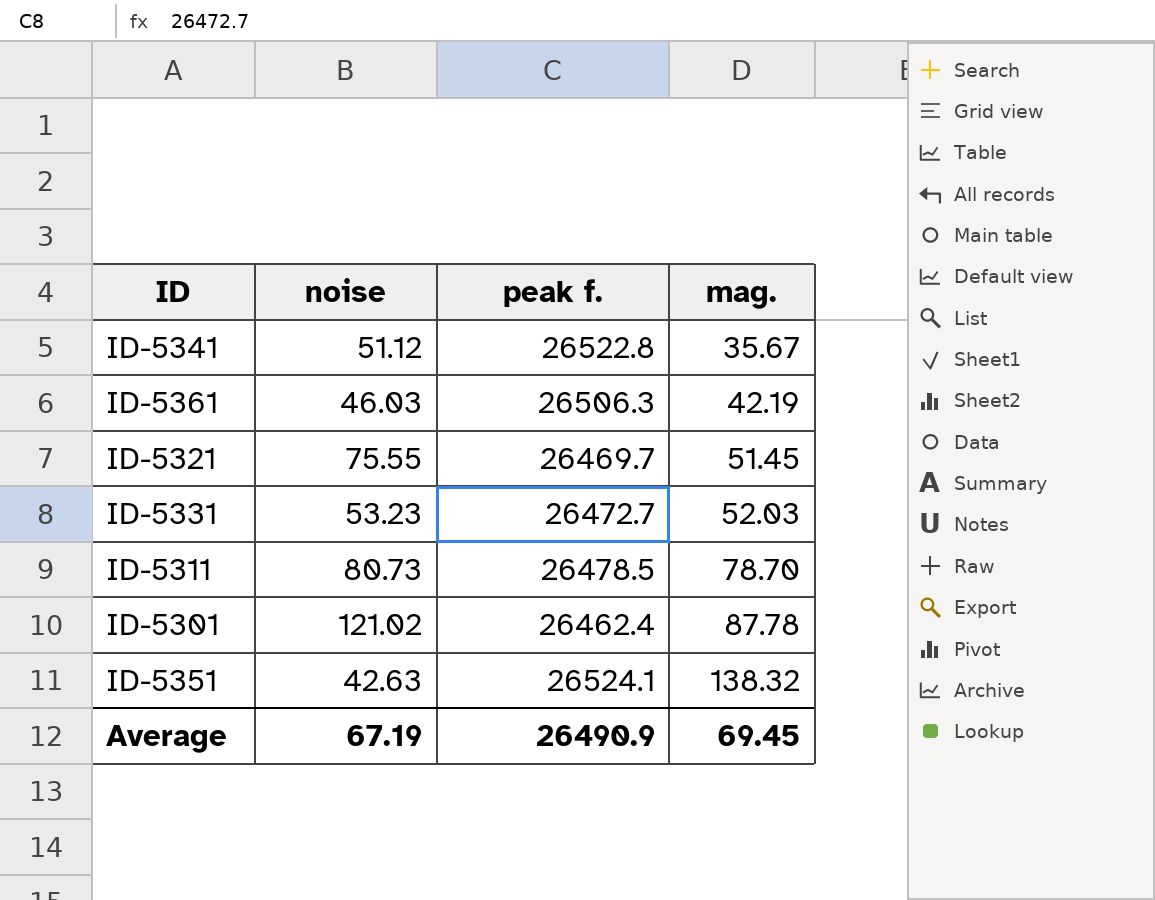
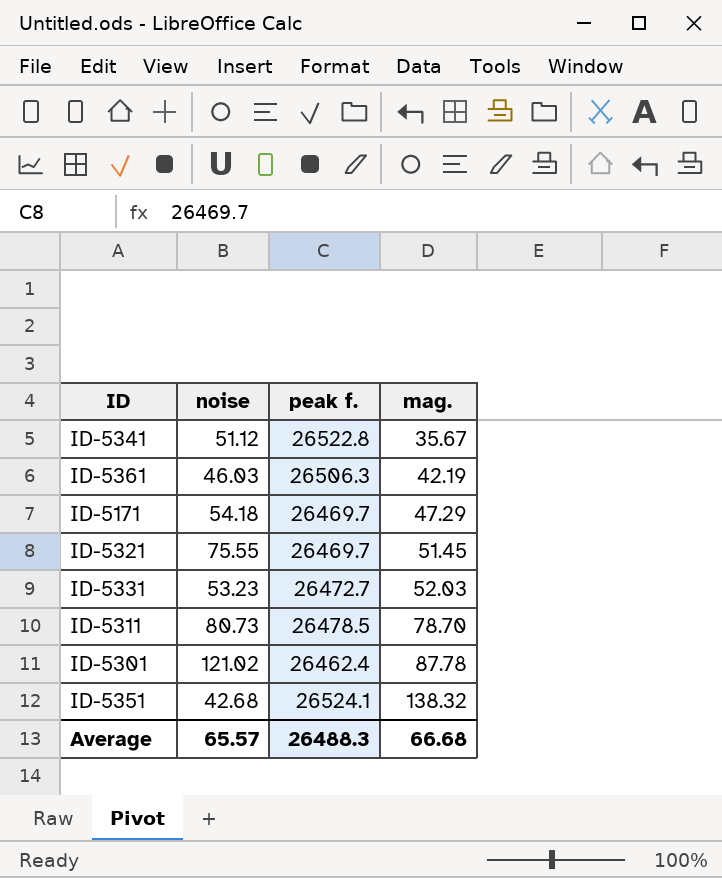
row ID-5171: none -> 54.18 | 26469.7 | 47.29
ID-5351 | noise: 42.63 -> 42.68
Average | noise: 67.19 -> 65.57
Average | peak f.: 26490.9 -> 26488.3
Average | mag.: 69.45 -> 66.68

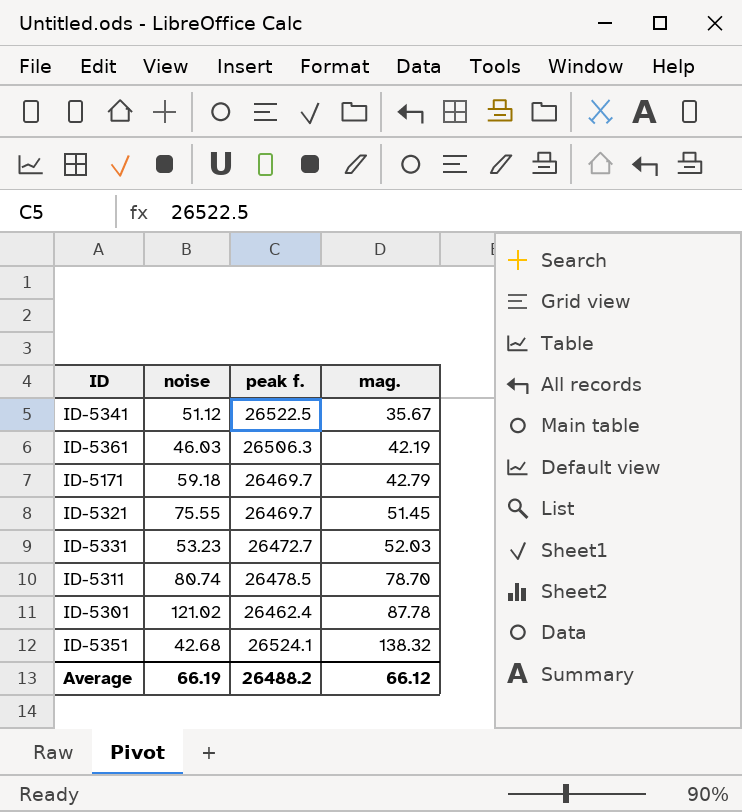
ID-5341 | peak f.: 26522.8 -> 26522.5
ID-5171 | noise: 54.18 -> 59.18
ID-5171 | mag.: 47.29 -> 42.79
ID-5311 | noise: 80.73 -> 80.74
Average | noise: 65.57 -> 66.19
Average | peak f.: 26488.3 -> 26488.2
Average | mag.: 66.68 -> 66.12

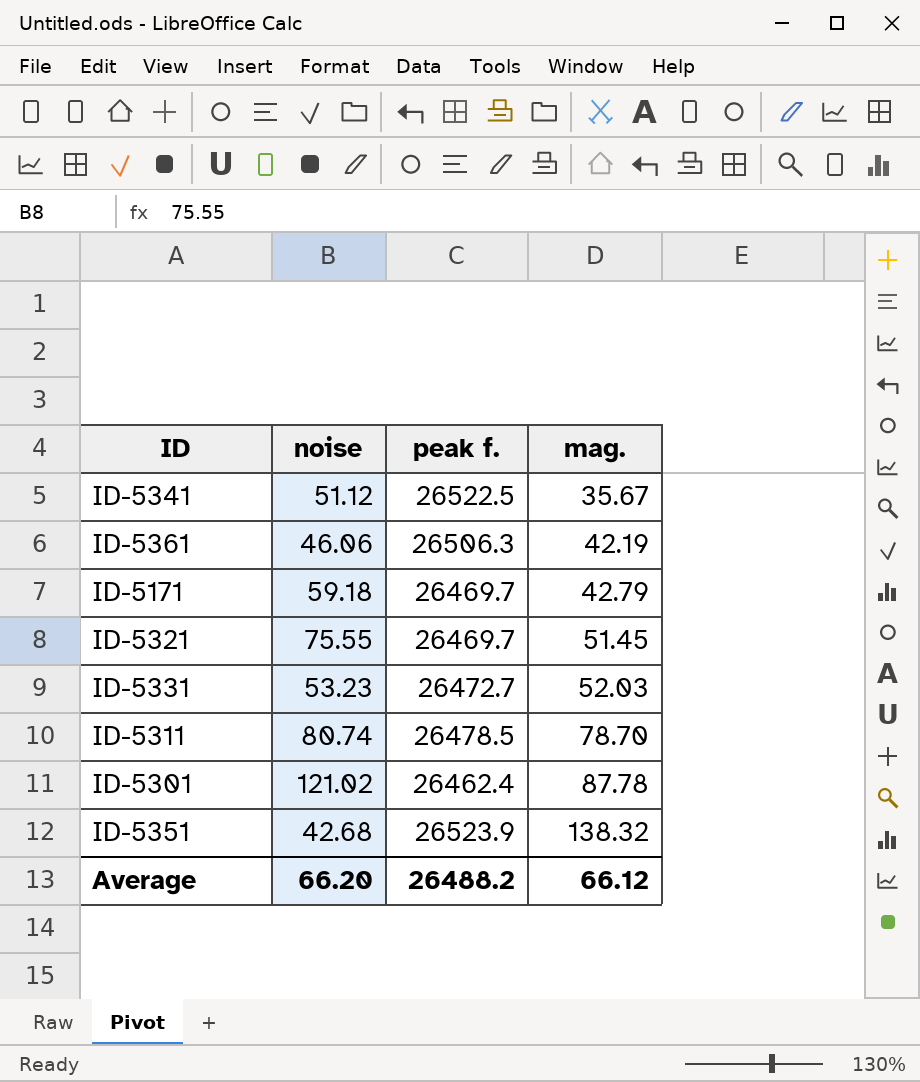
ID-5361 | noise: 46.03 -> 46.06
ID-5351 | peak f.: 26524.1 -> 26523.9
Average | noise: 66.19 -> 66.20

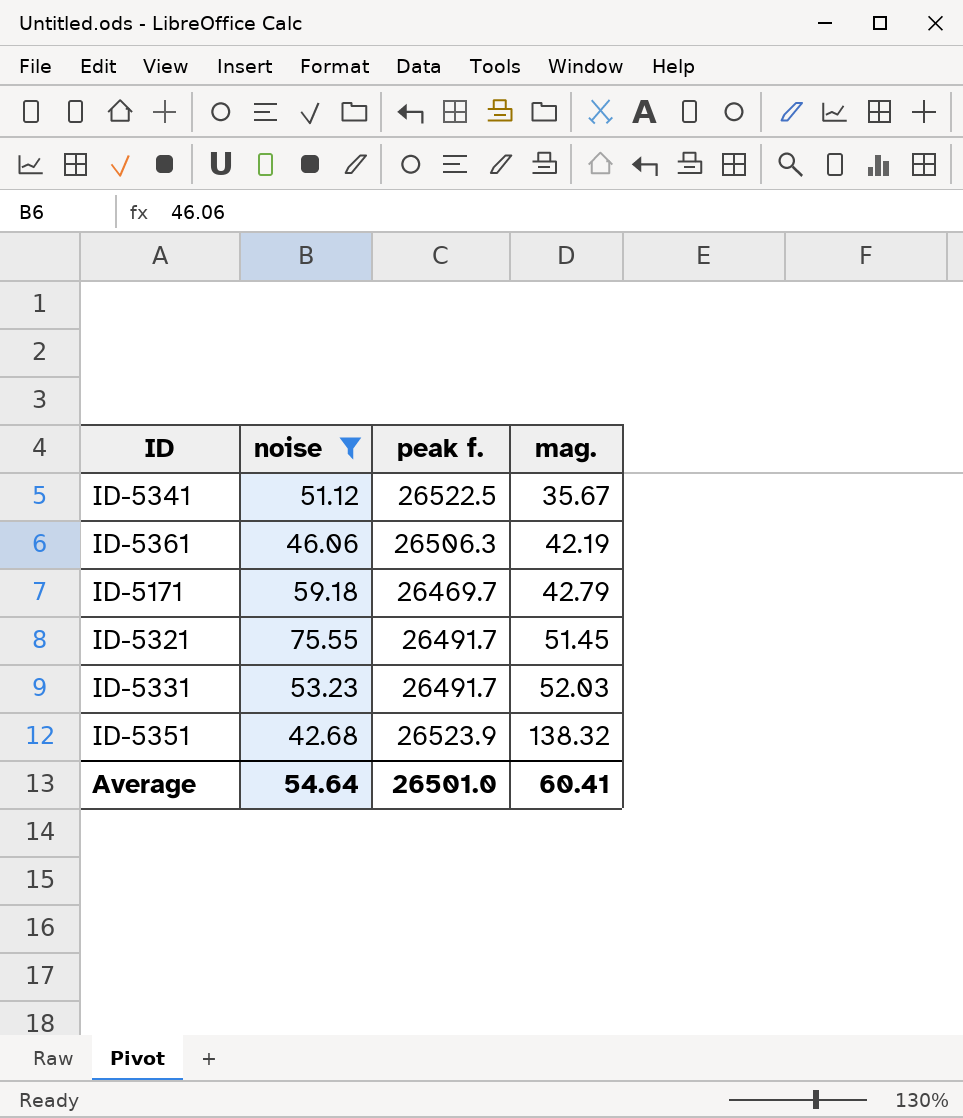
filter: none -> noise <= 75.55
ID-5321 | peak f.: 26469.7 -> 26491.7
ID-5331 | peak f.: 26472.7 -> 26491.7
Average | noise: 66.20 -> 54.64
Average | peak f.: 26488.2 -> 26501.0
Average | mag.: 66.12 -> 60.41

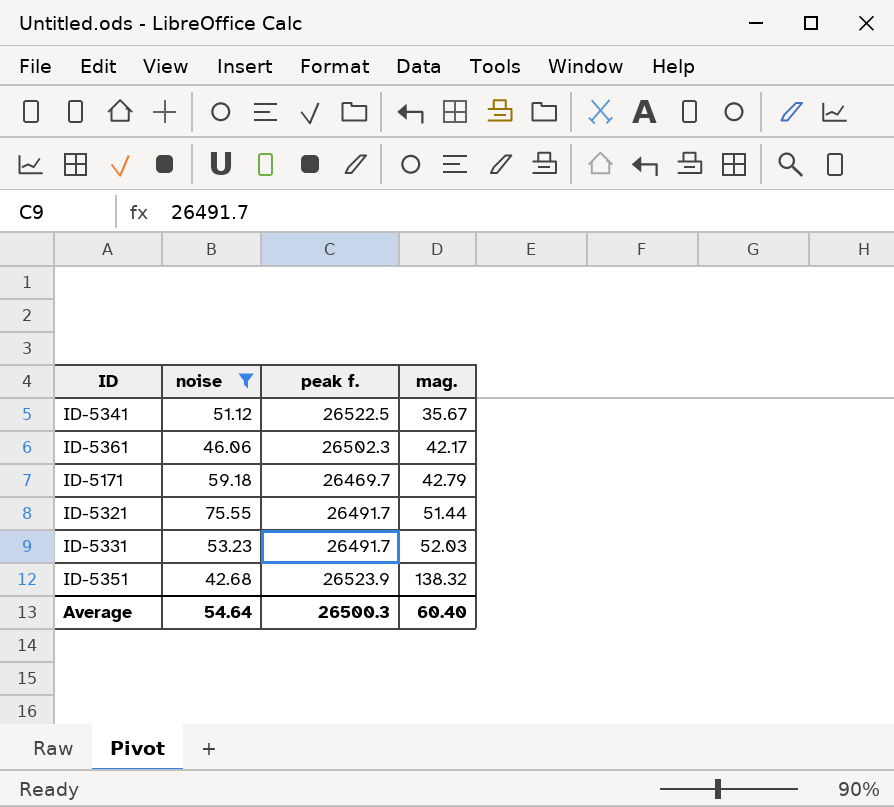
ID-5361 | peak f.: 26506.3 -> 26502.3
ID-5361 | mag.: 42.19 -> 42.17
ID-5321 | mag.: 51.45 -> 51.44
Average | peak f.: 26501.0 -> 26500.3
Average | mag.: 60.41 -> 60.40

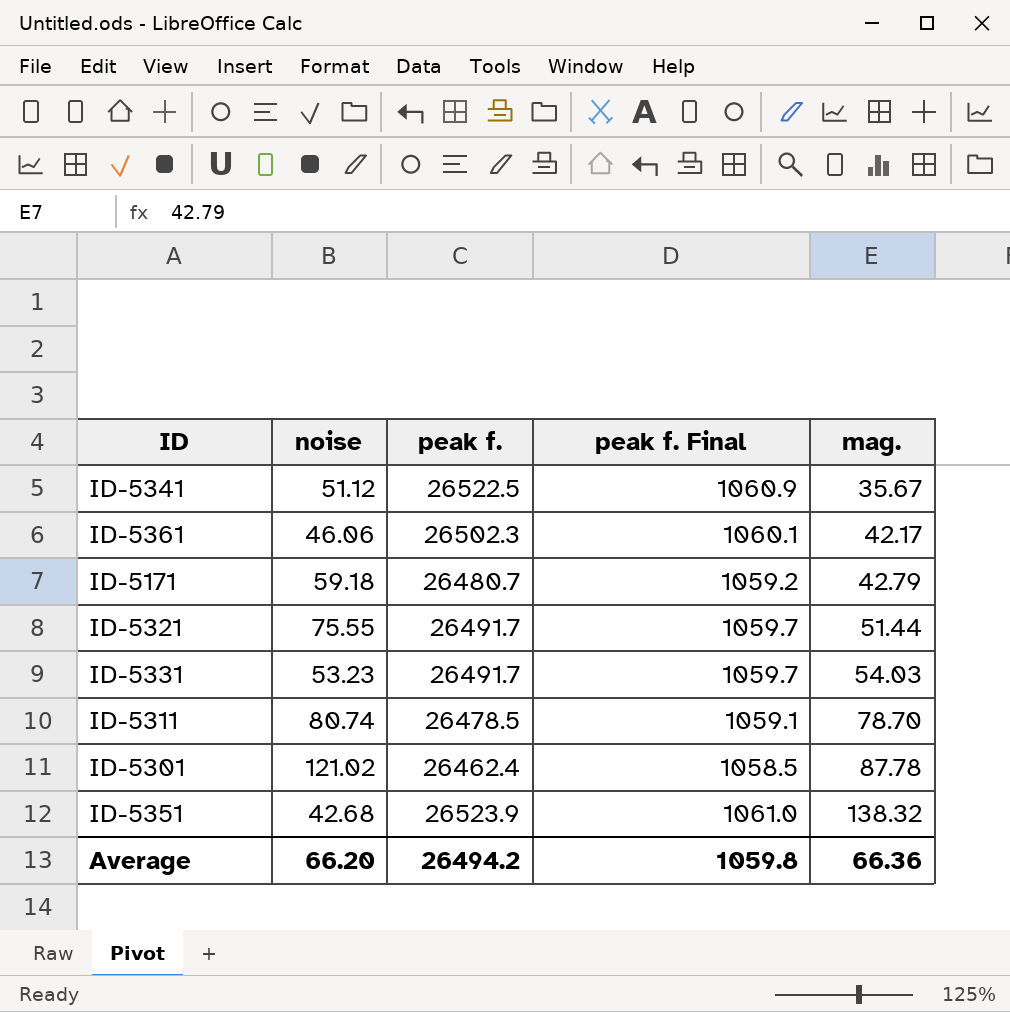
filter: noise <= 75.55 -> none
column peak f. Final | formula: none -> [peak f.] * 0.04
ID-5171 | peak f.: 26469.7 -> 26480.7
ID-5331 | mag.: 52.03 -> 54.03
Average | noise: 54.64 -> 66.20
Average | peak f.: 26500.3 -> 26494.2
Average | mag.: 60.40 -> 66.36

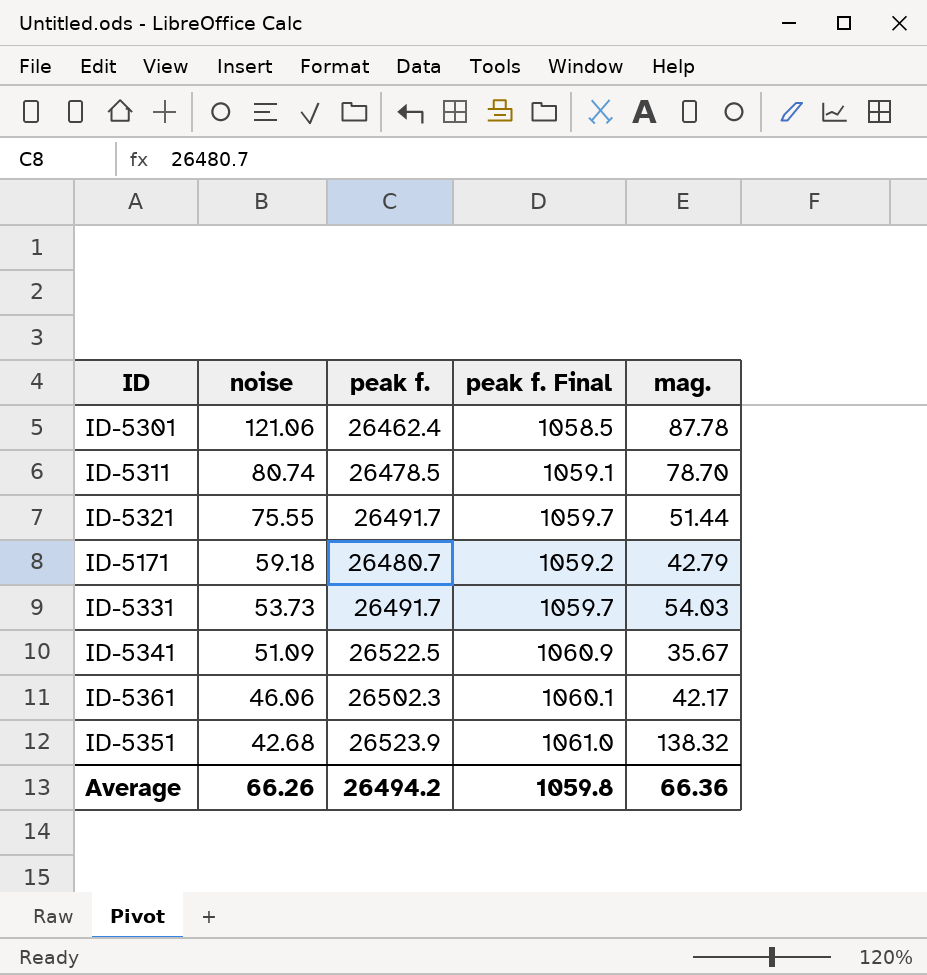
row order: mag. ascending -> noise descending
ID-5301 | noise: 121.02 -> 121.06
ID-5331 | noise: 53.23 -> 53.73
ID-5341 | noise: 51.12 -> 51.09
Average | noise: 66.20 -> 66.26

